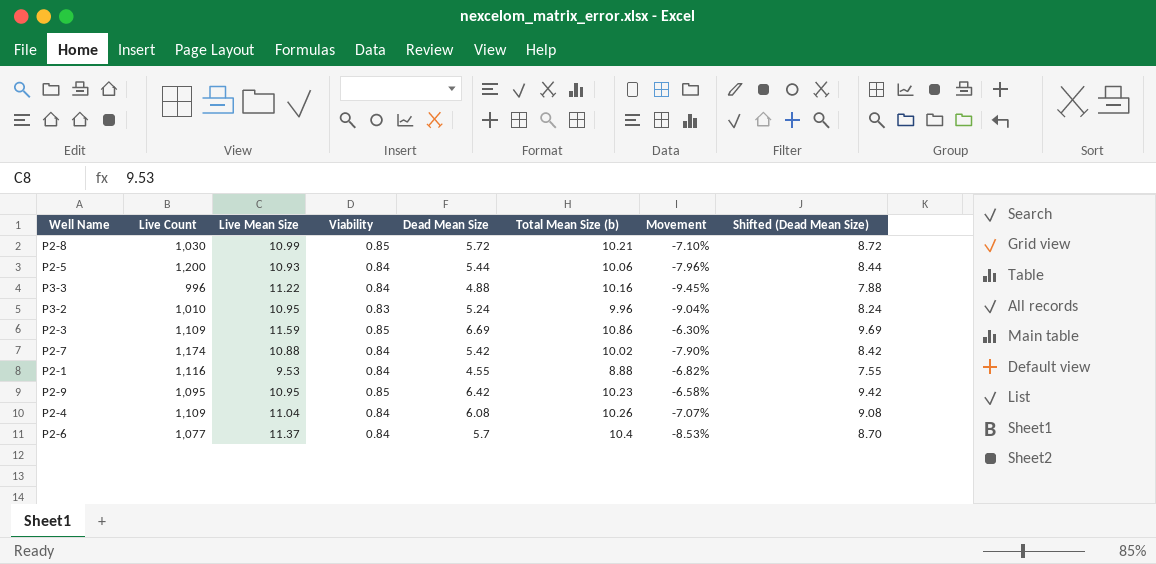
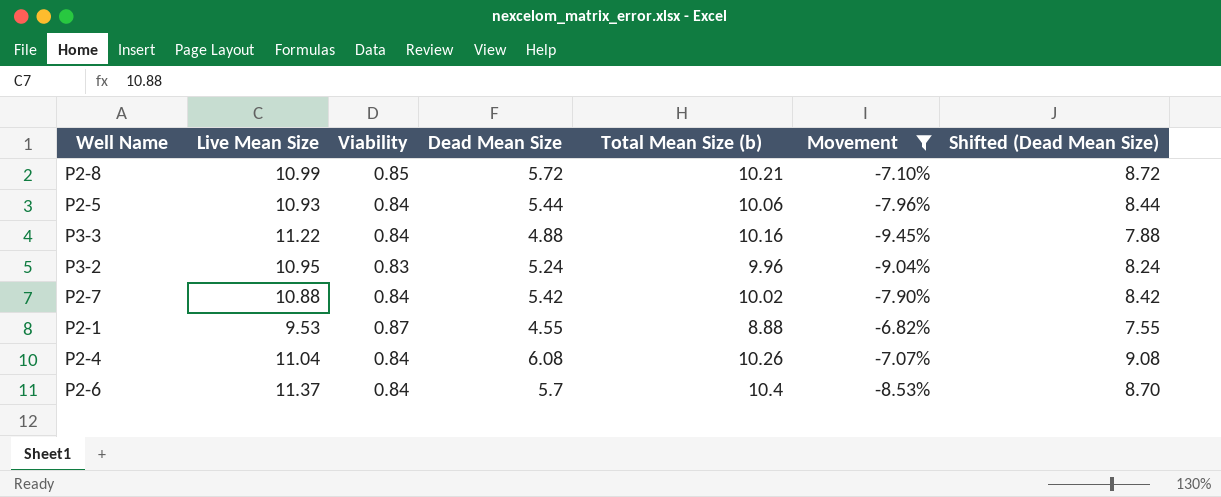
filter: none -> Movement <= -6.82%
column Live Count | position: 2 -> none
P2-1 | Viability: 0.84 -> 0.87

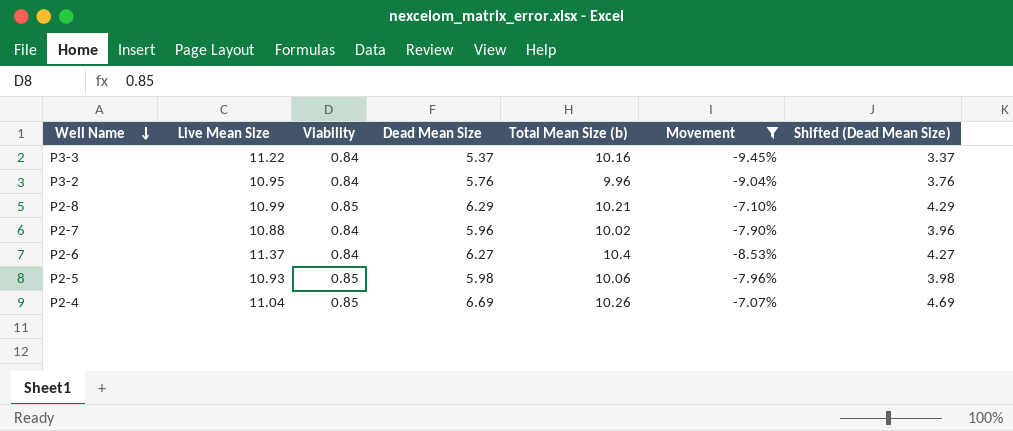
row order: none -> Well Name descending
column Shifted (Dead Mean Size) | formula: [Dead Mean Size] + 3 -> [Dead Mean Size] - 2
row P2-1: 9.53 | 0.87 | 4.55 | 8.88 | -6.82% | 7.55 -> none
P3-3 | Dead Mean Size: 4.88 -> 5.37
P3-2 | Viability: 0.83 -> 0.84
P3-2 | Dead Mean Size: 5.24 -> 5.76
P2-8 | Dead Mean Size: 5.72 -> 6.29
P2-7 | Dead Mean Size: 5.42 -> 5.96
P2-6 | Dead Mean Size: 5.7 -> 6.27
P2-5 | Viability: 0.84 -> 0.85
P2-5 | Dead Mean Size: 5.44 -> 5.98
P2-4 | Viability: 0.84 -> 0.85
P2-4 | Dead Mean Size: 6.08 -> 6.69

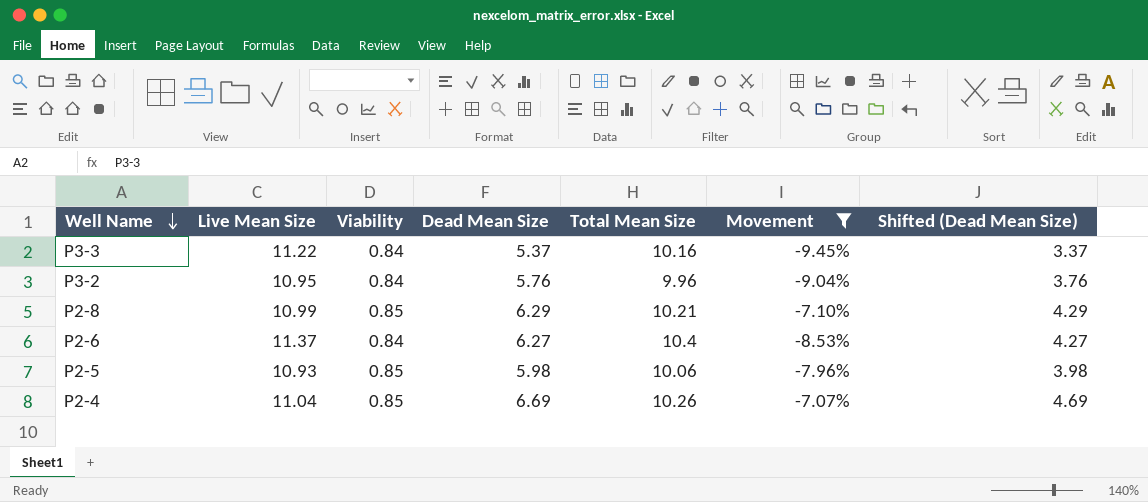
column name: Total Mean Size (b) -> Total Mean Size
row P2-7: 10.88 | 0.84 | 5.96 | 10.02 | -7.90% | 3.96 -> none

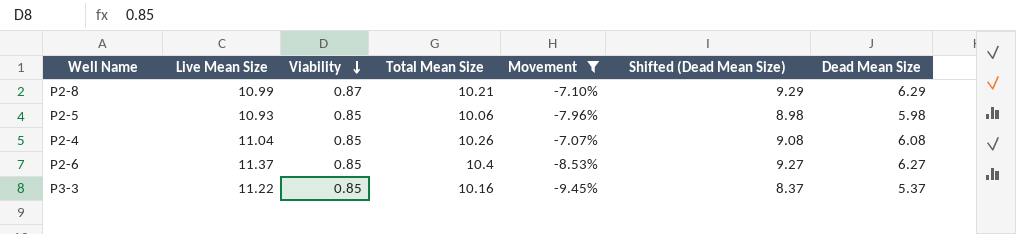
row order: Well Name descending -> Viability descending
column Shifted (Dead Mean Size) | formula: [Dead Mean Size] - 2 -> [Dead Mean Size] + 3
column Dead Mean Size | position: 4 -> 7
row P3-2: 10.95 | 0.84 | 5.76 | 9.96 | -9.04% | 3.76 -> none
P2-8 | Viability: 0.85 -> 0.87
P2-4 | Dead Mean Size: 6.69 -> 6.08
P2-6 | Viability: 0.84 -> 0.85
P3-3 | Viability: 0.84 -> 0.85

